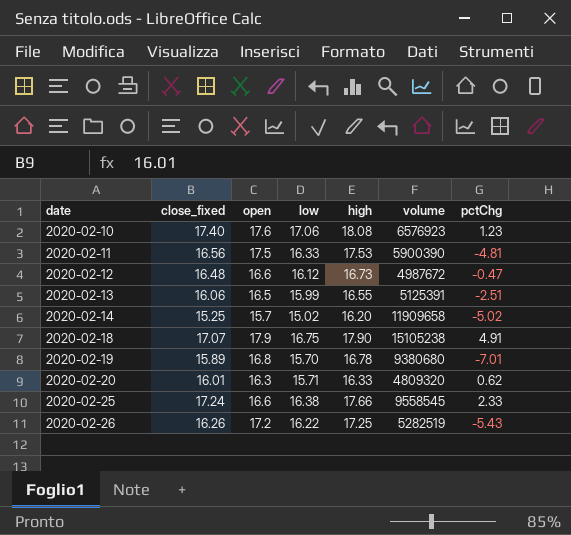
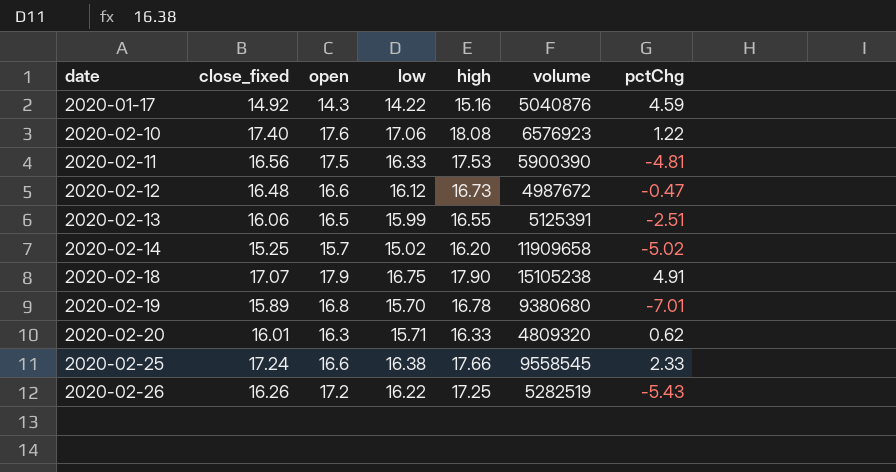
row 2020-01-17: none -> 14.92 | 14.3 | 14.22 | 15.16 | 5040876 | 4.59
2020-02-10 | pctChg: 1.23 -> 1.22

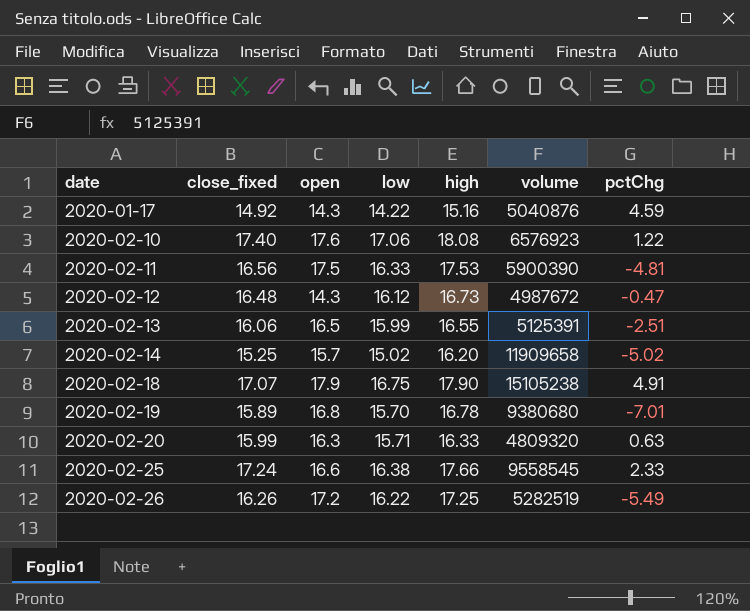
2020-02-12 | open: 16.6 -> 14.3
2020-02-20 | close_fixed: 16.01 -> 15.99
2020-02-20 | pctChg: 0.62 -> 0.63
2020-02-26 | pctChg: -5.43 -> -5.49

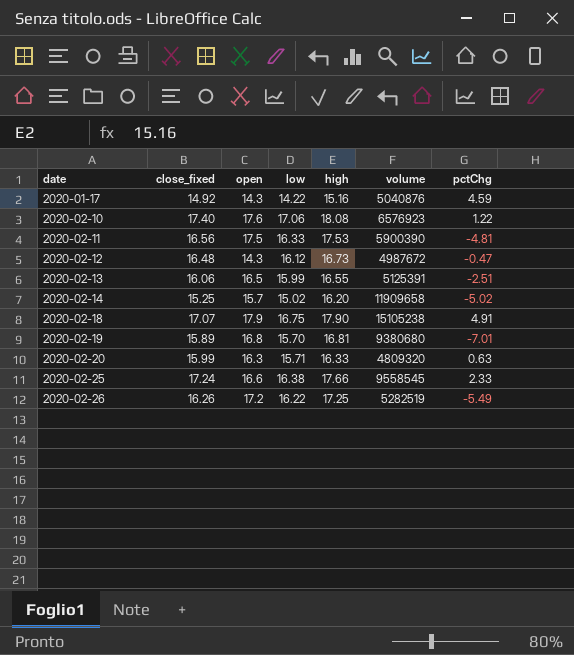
2020-02-19 | high: 16.78 -> 16.81

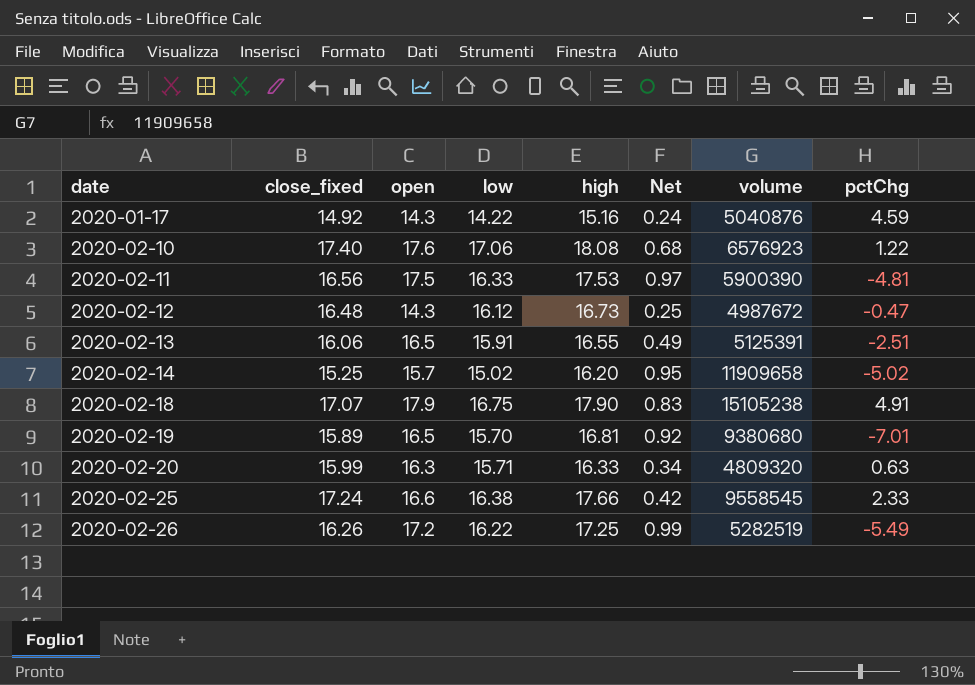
column Net | formula: none -> [high] - [close_fixed]
2020-02-13 | low: 15.99 -> 15.91
2020-02-19 | open: 16.8 -> 16.5

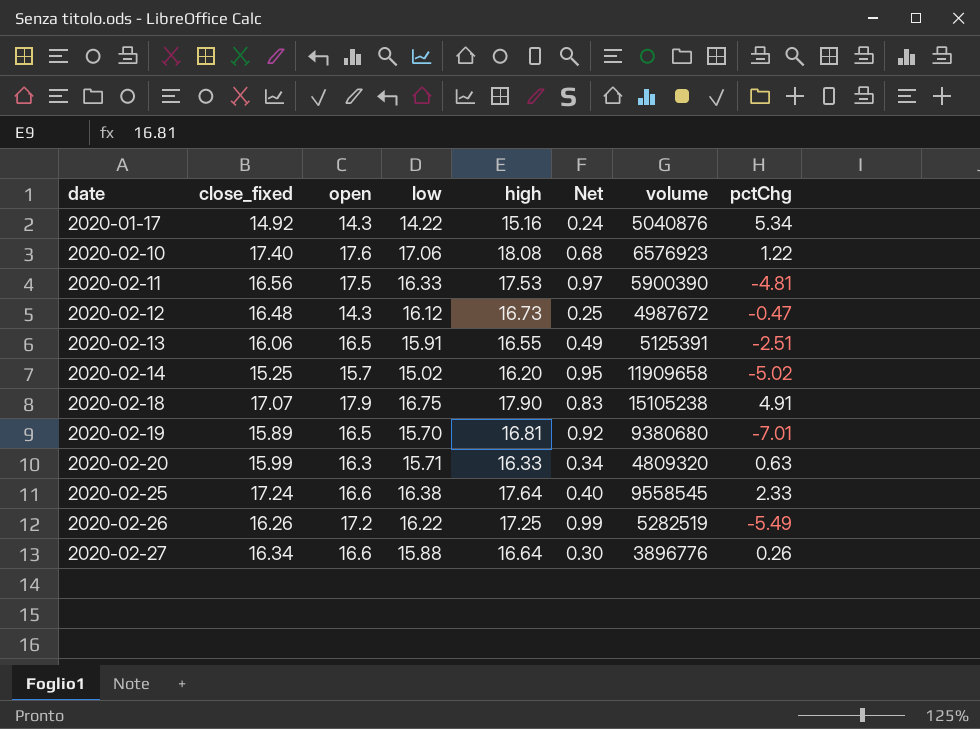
2020-01-17 | pctChg: 4.59 -> 5.34
2020-02-25 | high: 17.66 -> 17.64
2020-02-25 | Net: 0.42 -> 0.40
row 2020-02-27: none -> 16.34 | 16.6 | 15.88 | 16.64 | 0.30 | 3896776 | 0.26

